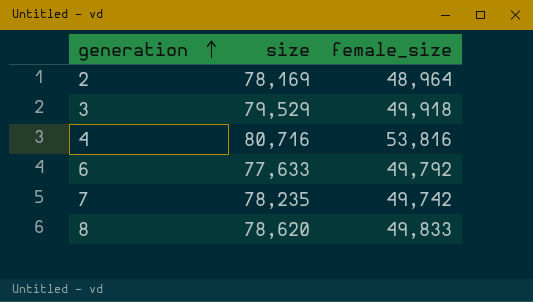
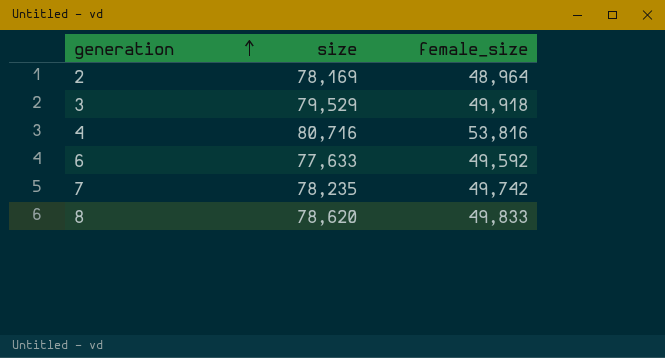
6 | female_size: 49,792 -> 49,592

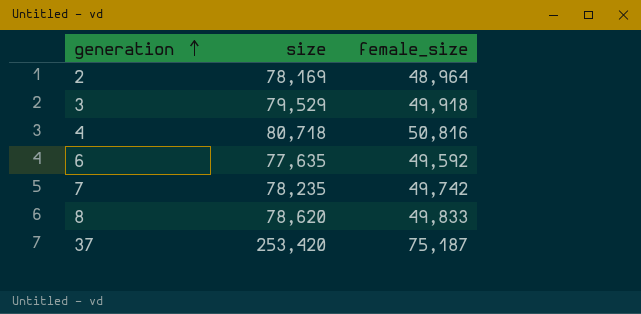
4 | size: 80,716 -> 80,718
4 | female_size: 53,816 -> 50,816
6 | size: 77,633 -> 77,635
row 37: none -> 253,420 | 75,187

